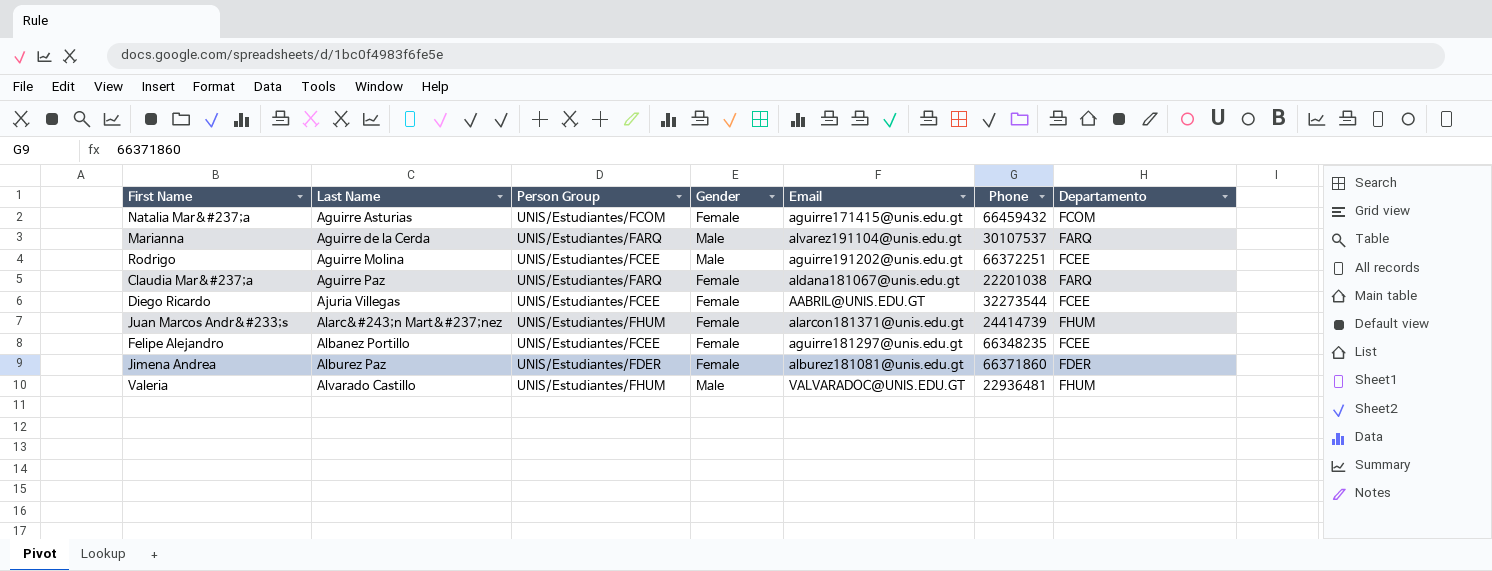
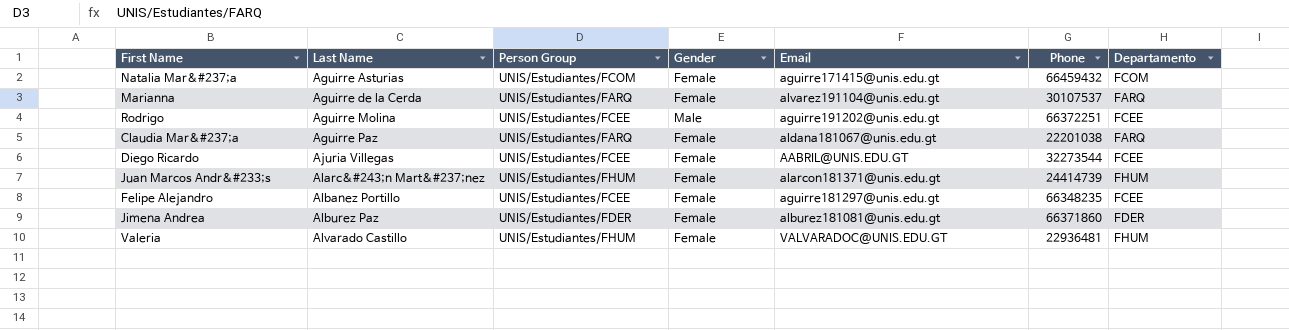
Marianna | Gender: Male -> Female
Valeria | Gender: Male -> Female

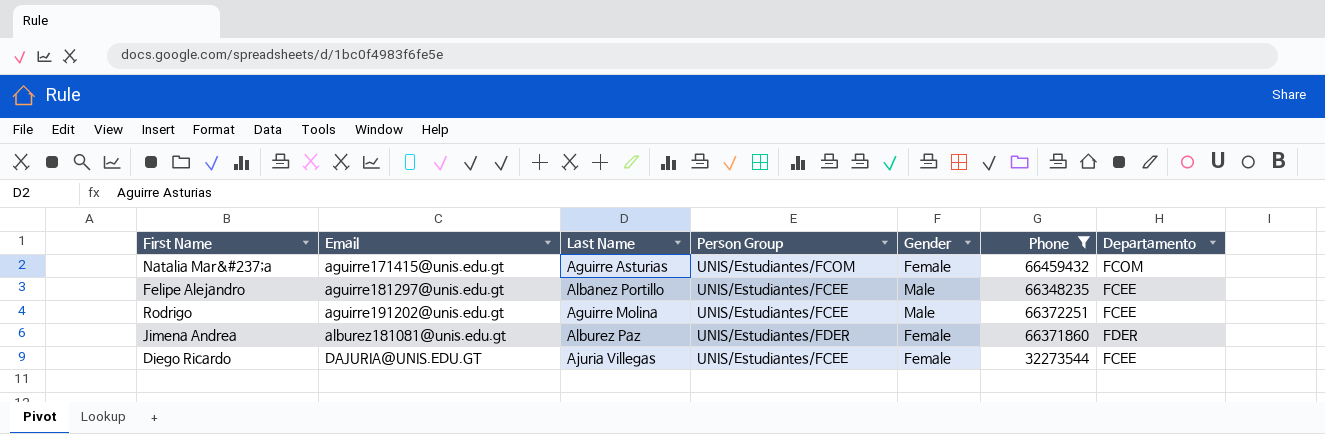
filter: none -> Phone >= 32273544
row order: Last Name ascending -> Email ascending
column Email | position: 5 -> 2
Felipe Alejandro | Gender: Female -> Male
Diego Ricardo | Email: AABRIL@UNIS.EDU.GT -> DAJURIA@UNIS.EDU.GT

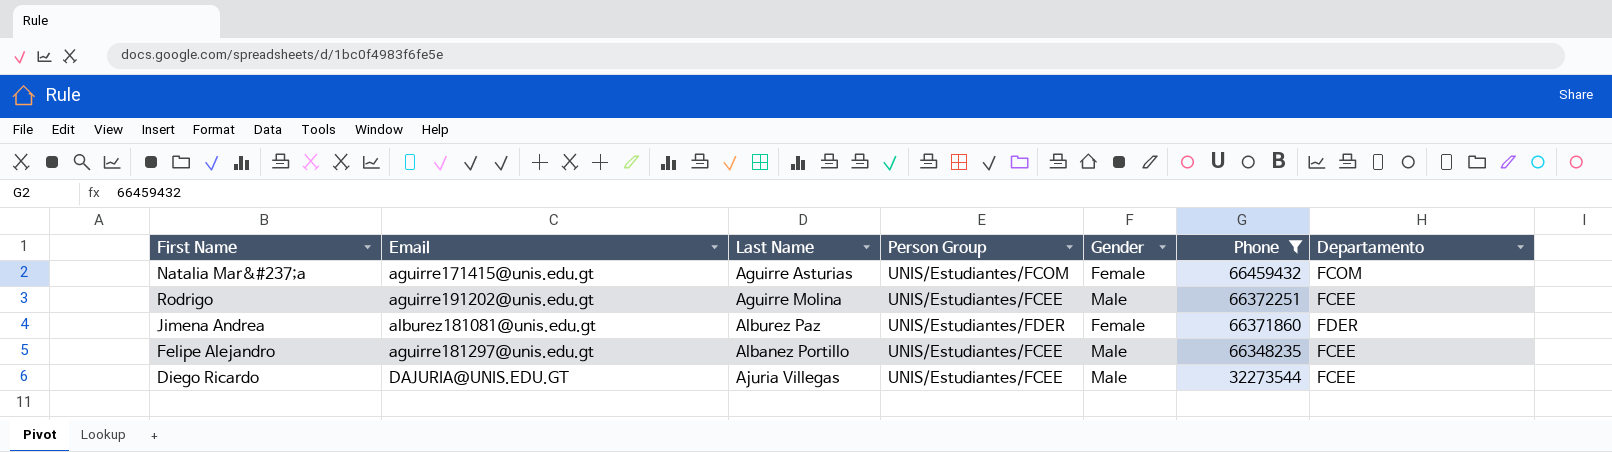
row order: Email ascending -> Phone descending
Diego Ricardo | Gender: Female -> Male

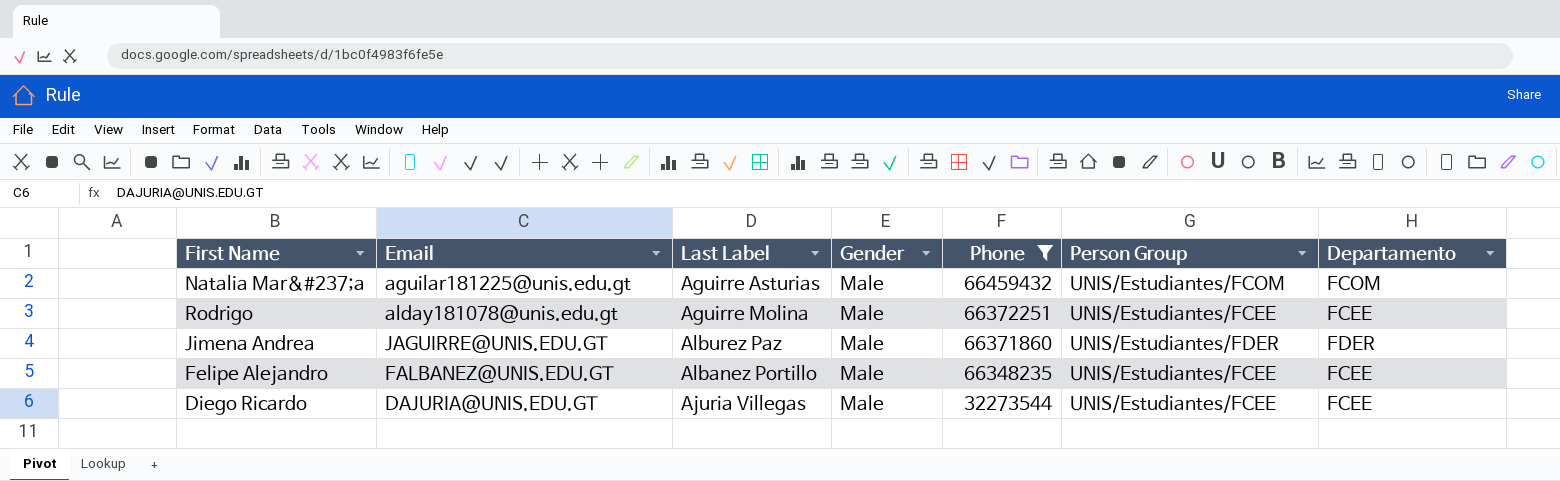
column name: Last Name -> Last Label
column Person Group | position: 4 -> 6
Natalia Mar&#237;a | Email: aguirre171415@unis.edu.gt -> aguilar181225@unis.edu.gt
Natalia Mar&#237;a | Gender: Female -> Male
Rodrigo | Email: aguirre191202@unis.edu.gt -> alday181078@unis.edu.gt
Jimena Andrea | Email: alburez181081@unis.edu.gt -> JAGUIRRE@UNIS.EDU.GT
Jimena Andrea | Gender: Female -> Male
Felipe Alejandro | Email: aguirre181297@unis.edu.gt -> FALBANEZ@UNIS.EDU.GT

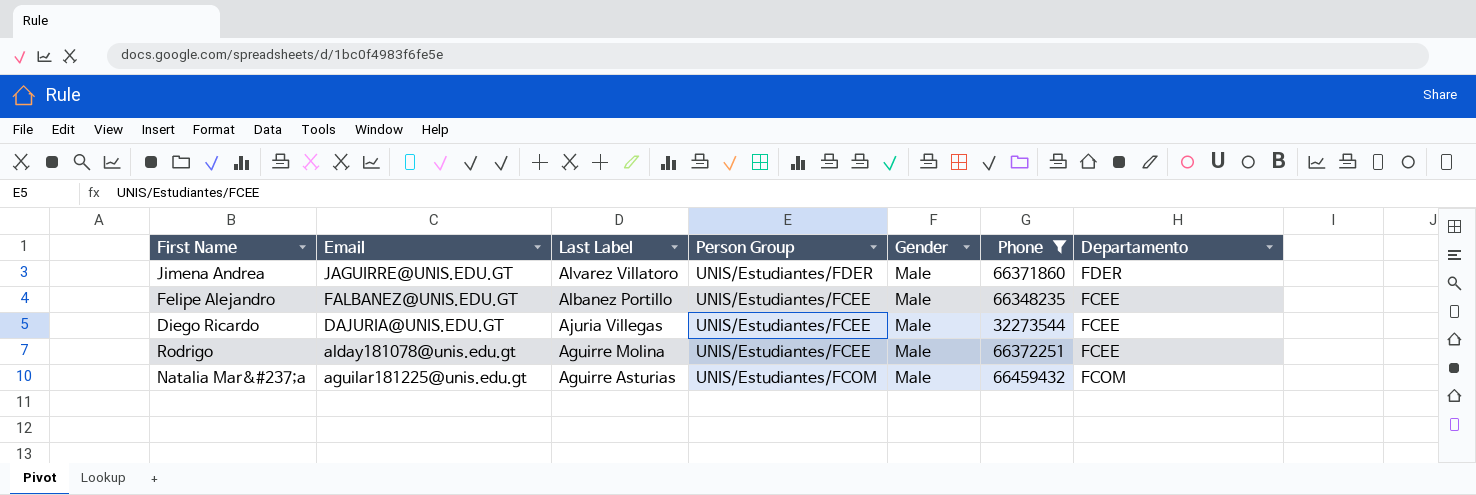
row order: Phone descending -> Email descending
column Person Group | position: 6 -> 4
Jimena Andrea | Last Label: Alburez Paz -> Alvarez Villatoro

